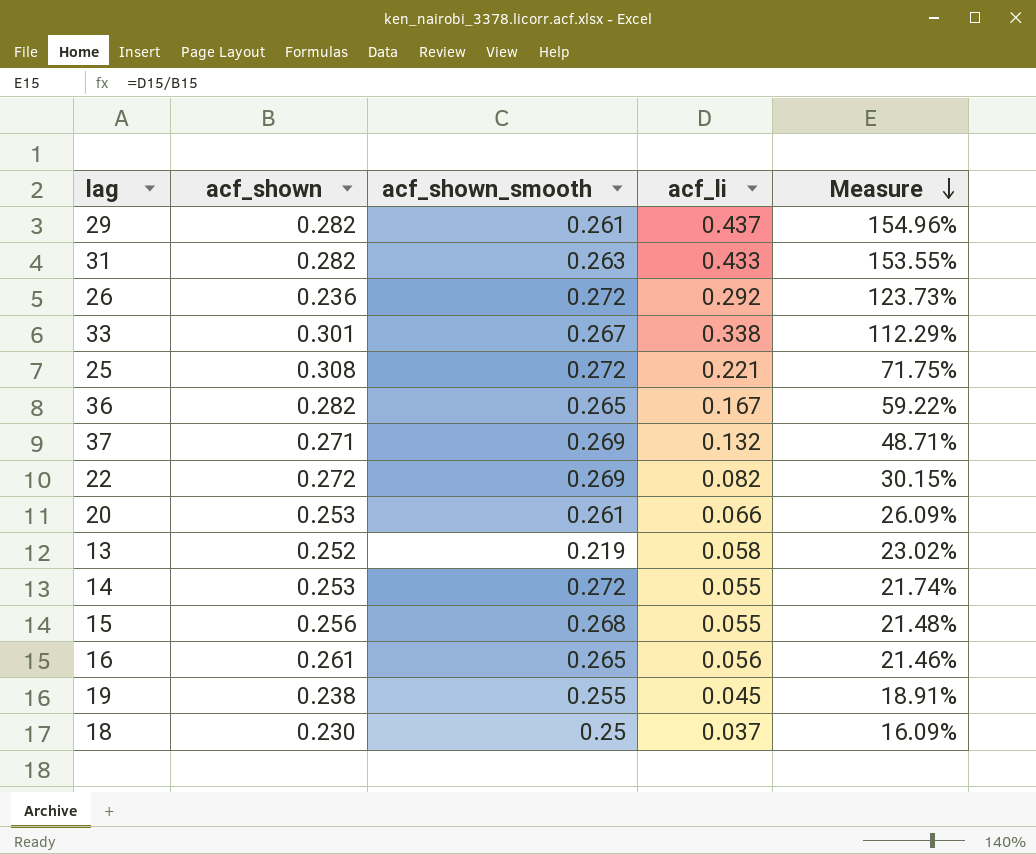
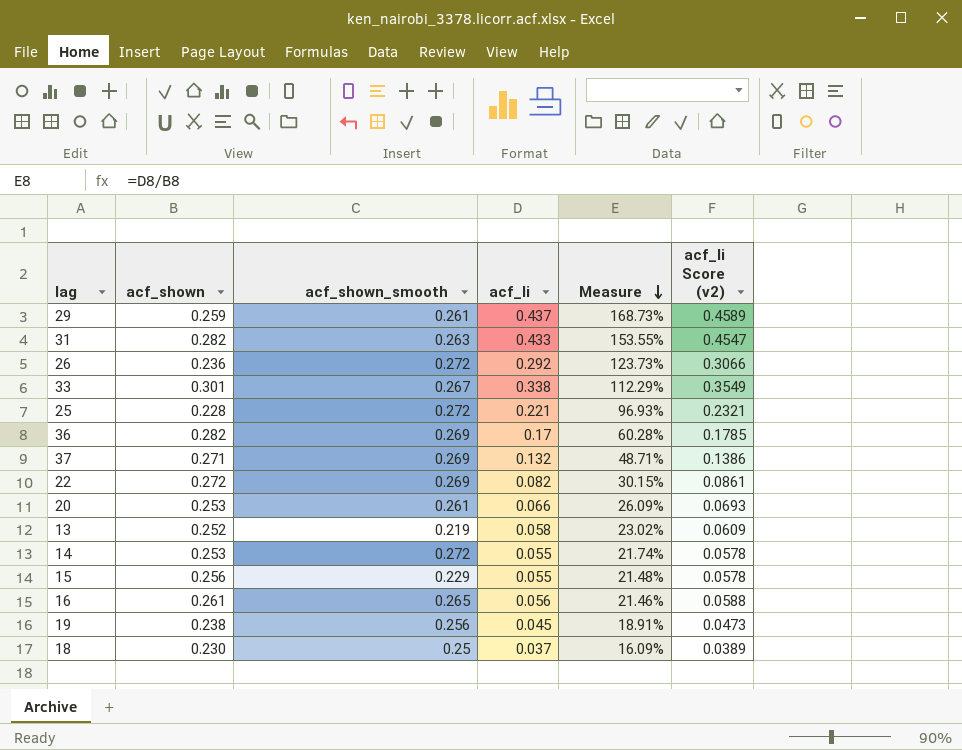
column acf_li Score (v2) | formula: none -> [acf_li] * 1.05
29 | acf_shown: 0.282 -> 0.259
29 | Measure: 154.96% -> 168.73%
25 | acf_shown: 0.308 -> 0.228
25 | Measure: 71.75% -> 96.93%
36 | acf_shown_smooth: 0.265 -> 0.269
36 | acf_li: 0.167 -> 0.17
36 | Measure: 59.22% -> 60.28%
15 | acf_shown_smooth: 0.268 -> 0.229
19 | acf_shown_smooth: 0.255 -> 0.256

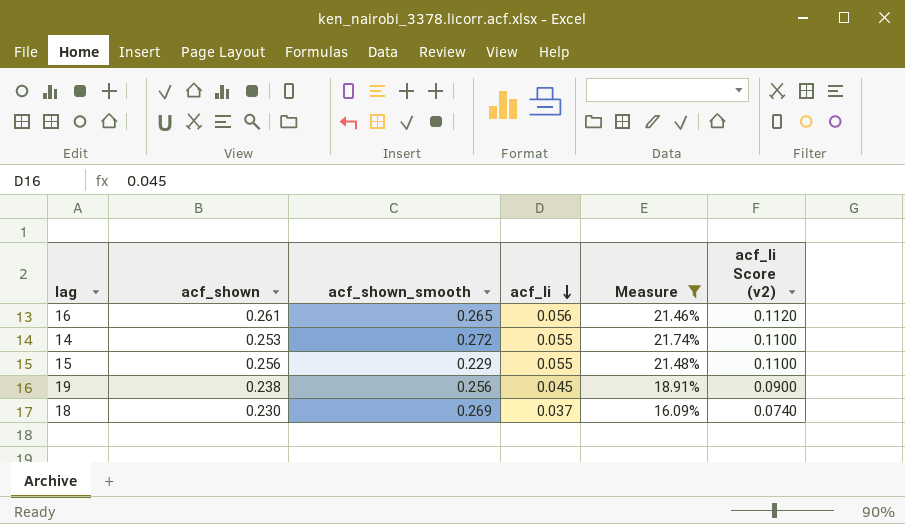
filter: none -> Measure <= 21.74%
row order: Measure descending -> acf_li descending
column acf_li Score (v2) | formula: [acf_li] * 1.05 -> [acf_li] * 2
18 | acf_shown_smooth: 0.25 -> 0.269

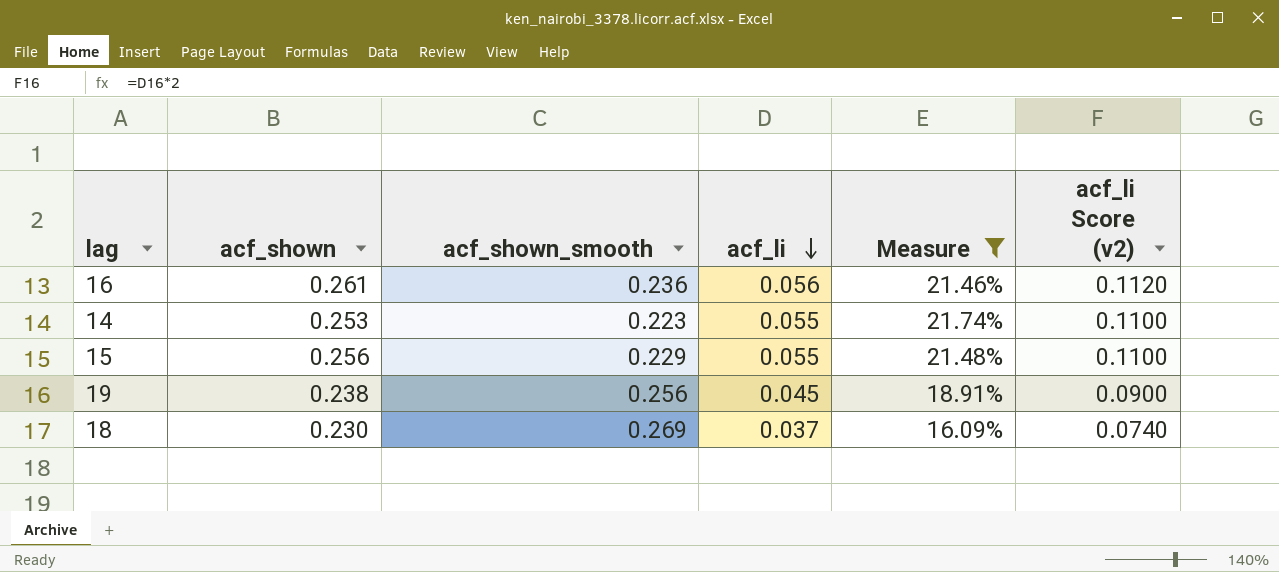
16 | acf_shown_smooth: 0.265 -> 0.236
14 | acf_shown_smooth: 0.272 -> 0.223

